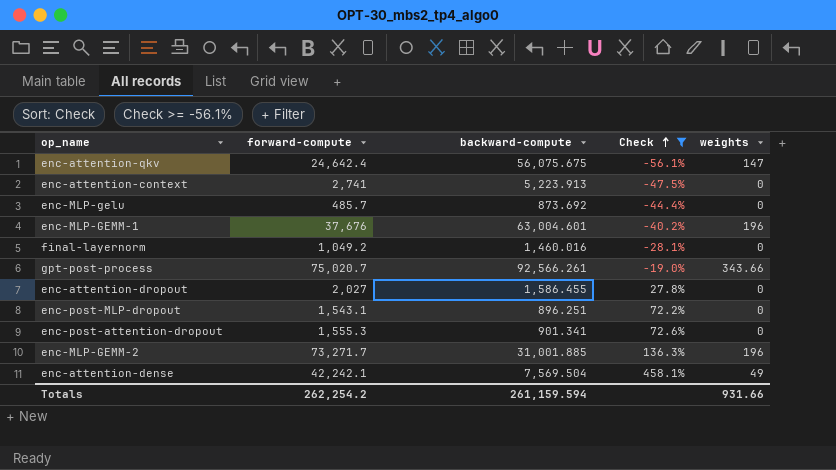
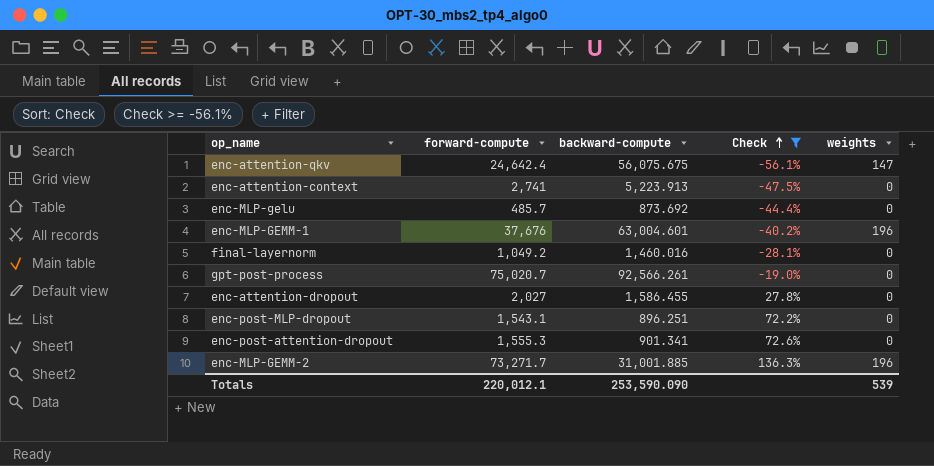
row enc-attention-dense: 42,242.1 | 7,569.504 | 458.1% | 49 -> none
gpt-post-process | weights: 343.66 -> 0
Totals | forward-compute: 262,254.2 -> 220,012.1
Totals | backward-compute: 261,159.594 -> 253,590.090
Totals | weights: 931.66 -> 539

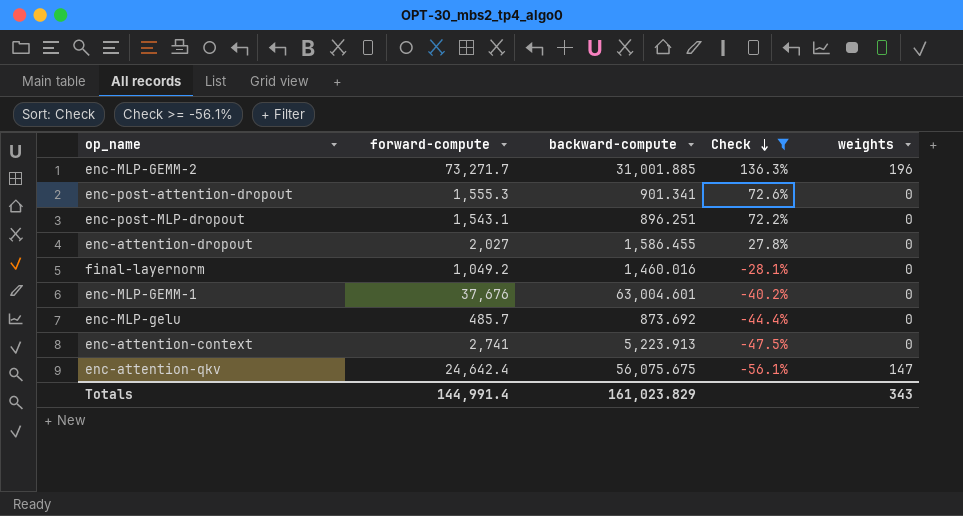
row order: Check ascending -> Check descending
row gpt-post-process: 75,020.7 | 92,566.261 | -19.0% | 0 -> none
enc-MLP-GEMM-1 | weights: 196 -> 0
Totals | forward-compute: 220,012.1 -> 144,991.4
Totals | backward-compute: 253,590.090 -> 161,023.829
Totals | weights: 539 -> 343

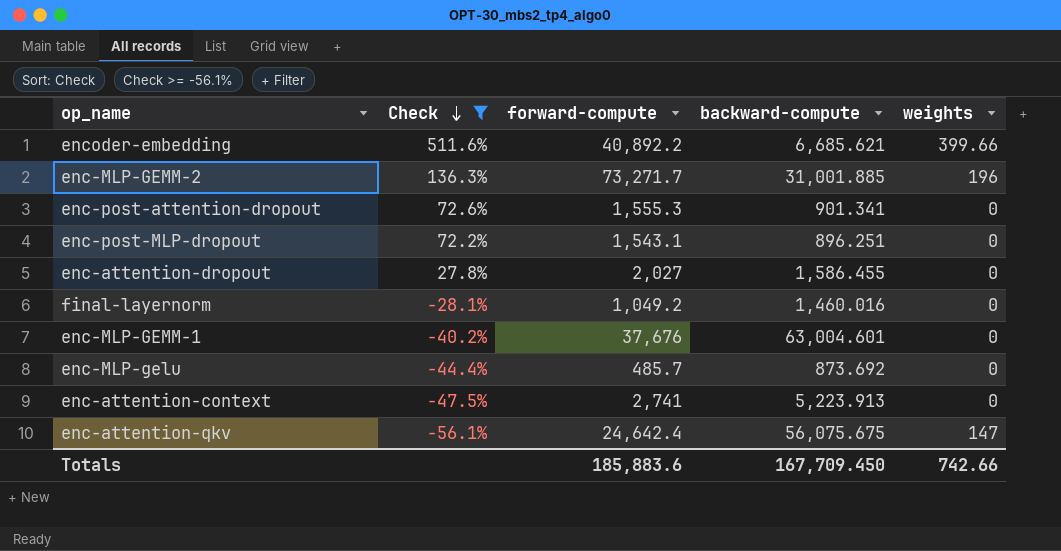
column Check | position: 4 -> 2
row encoder-embedding: none -> 511.6% | 40,892.2 | 6,685.621 | 399.66
Totals | forward-compute: 144,991.4 -> 185,883.6
Totals | backward-compute: 161,023.829 -> 167,709.450
Totals | weights: 343 -> 742.66

